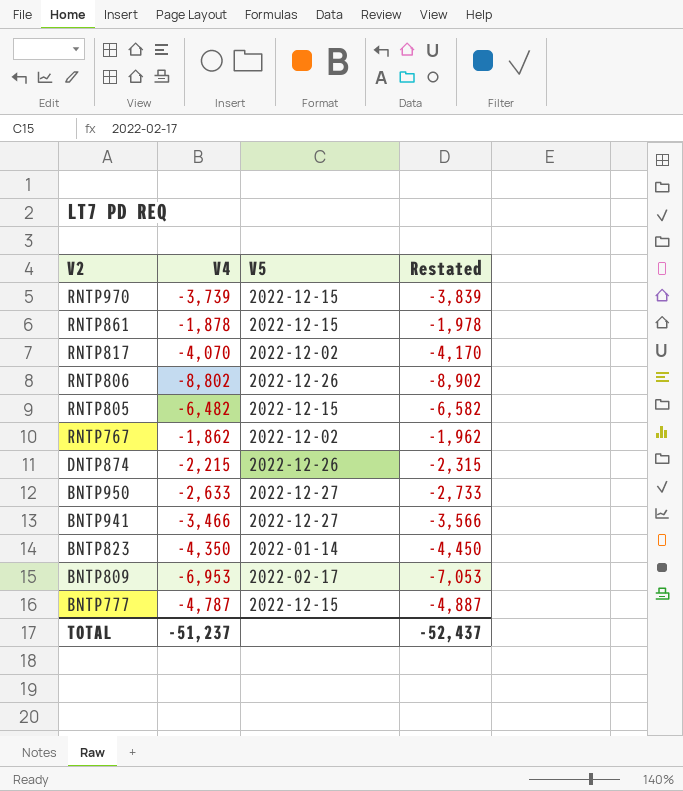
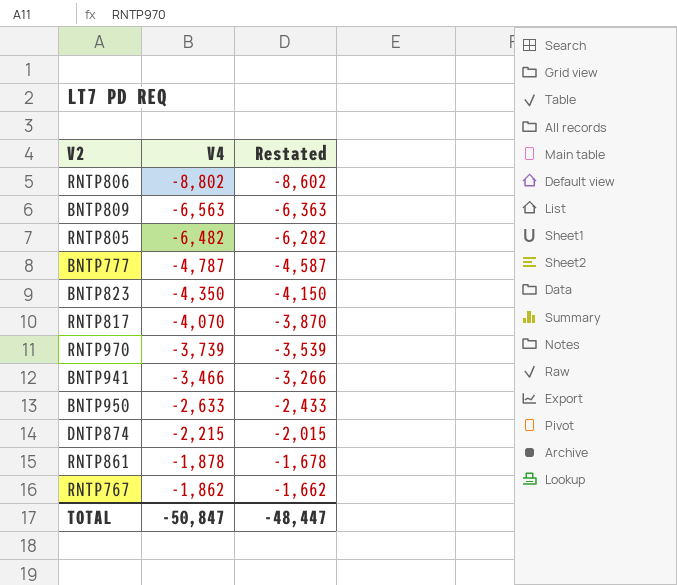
row order: V2 descending -> V4 ascending
column V5 | position: 3 -> none
column Restated | formula: [V4] - 100 -> [V4] + 200
BNTP809 | V4: -6,953 -> -6,563
TOTAL | V4: -51,237 -> -50,847
TOTAL | Restated: -52,437 -> -48,447

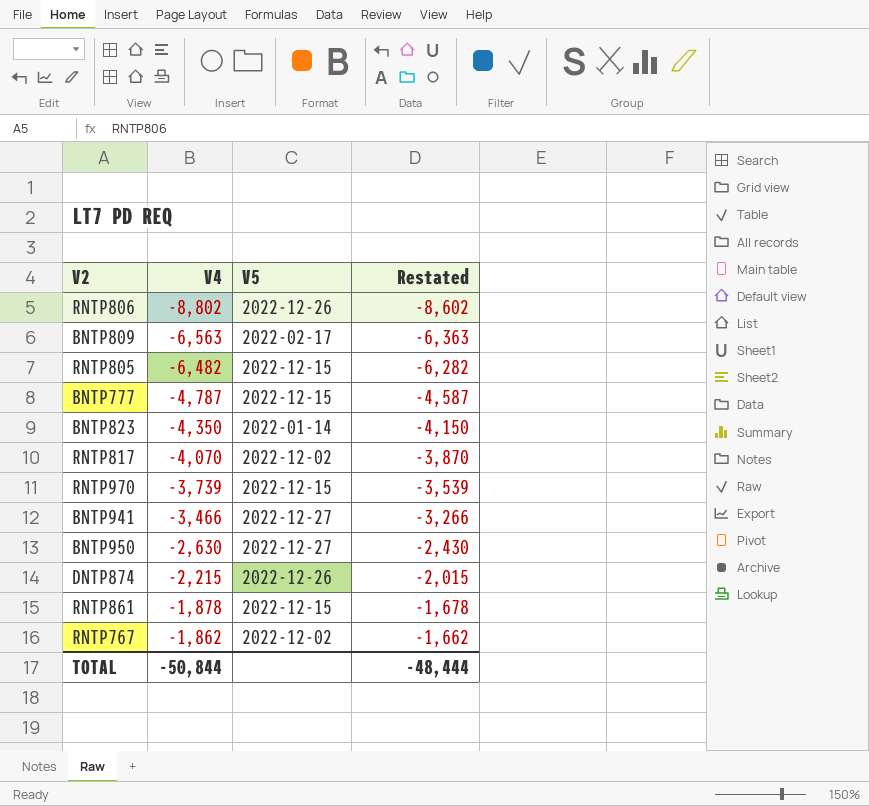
column V5 | position: none -> 3
BNTP950 | V4: -2,633 -> -2,630
BNTP950 | Restated: -2,433 -> -2,430
TOTAL | V4: -50,847 -> -50,844
TOTAL | Restated: -48,447 -> -48,444

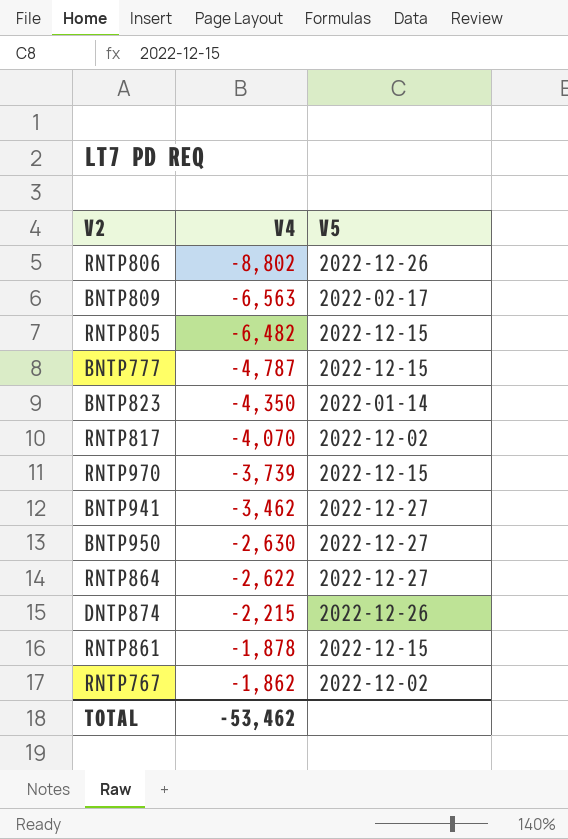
column Restated | formula: [V4] + 200 -> none
BNTP941 | V4: -3,466 -> -3,462
row RNTP864: none -> -2,622 | 2022-12-27
TOTAL | V4: -50,844 -> -53,462

